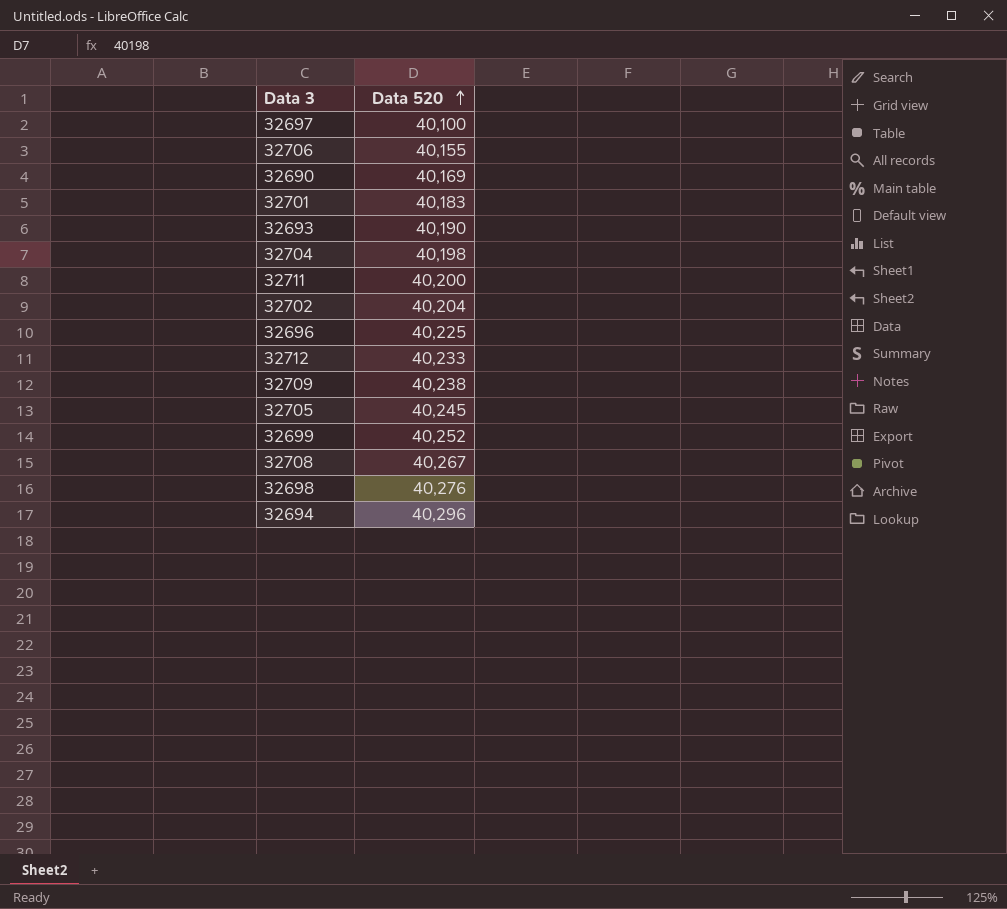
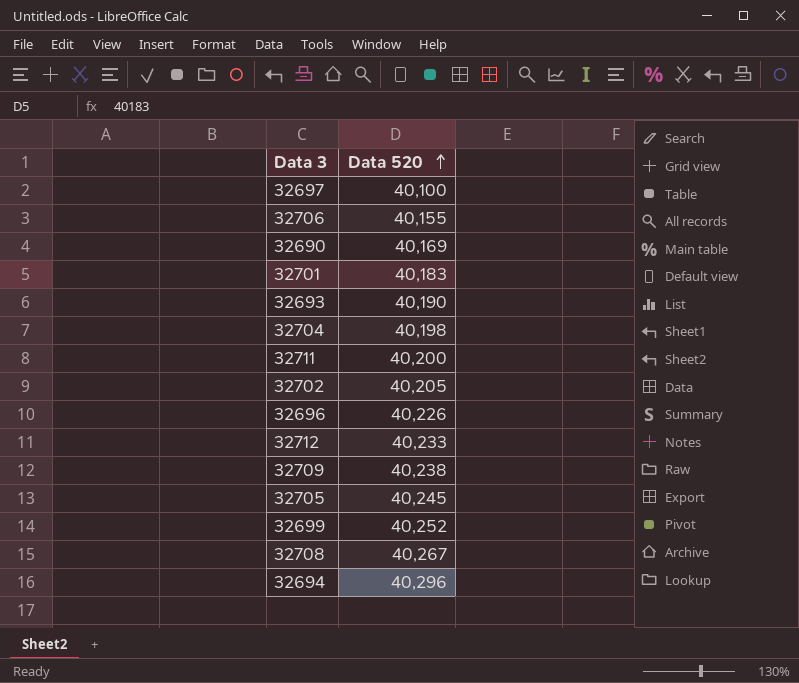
row 32698: 40,276 -> none
32702 | Data 520: 40,204 -> 40,205
32696 | Data 520: 40,225 -> 40,226

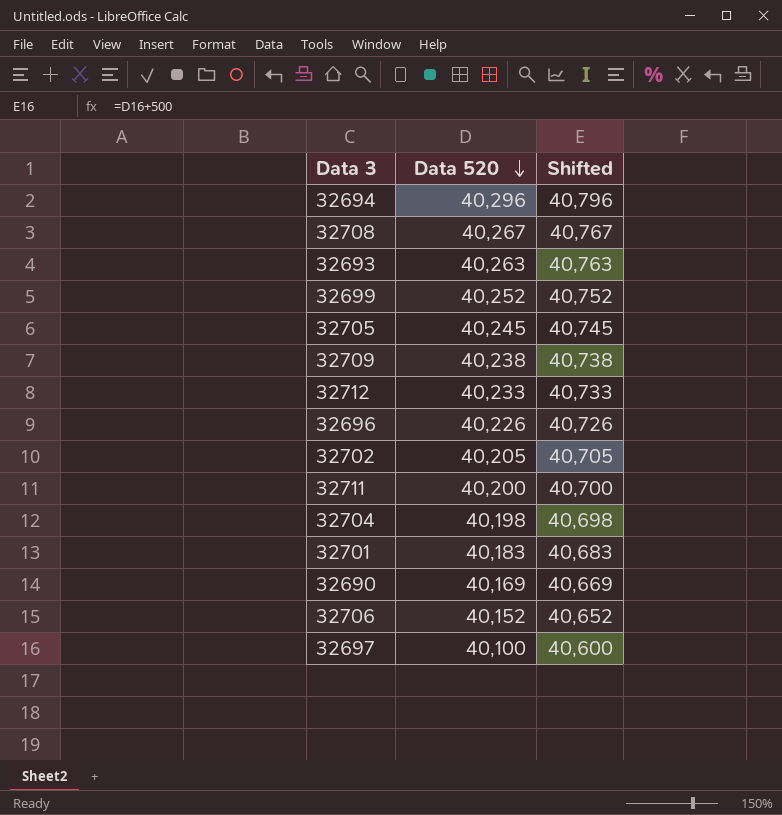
row order: Data 520 ascending -> Data 520 descending
column Shifted | formula: none -> [Data 520] + 500
32693 | Data 520: 40,190 -> 40,263
32706 | Data 520: 40,155 -> 40,152

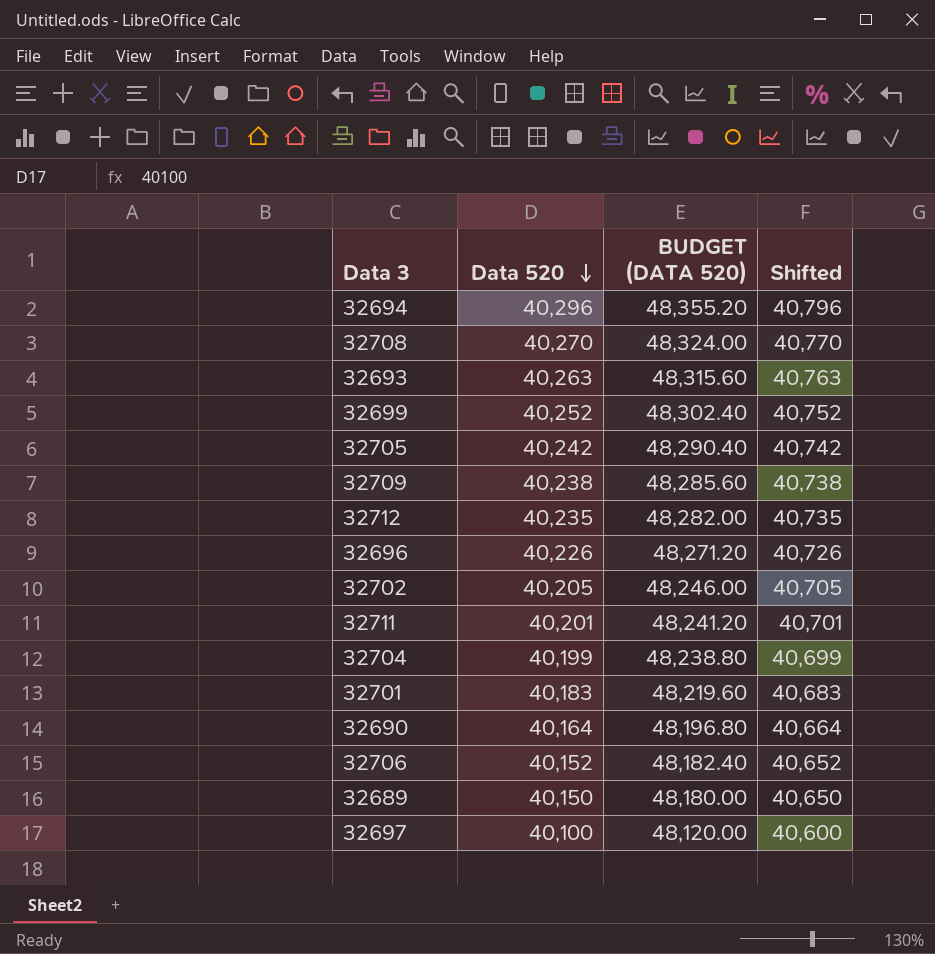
column BUDGET (DATA 520) | formula: none -> [Data 520] * 1.2
32708 | Data 520: 40,267 -> 40,270
32708 | Shifted: 40,767 -> 40,770
32705 | Data 520: 40,245 -> 40,242
32705 | Shifted: 40,745 -> 40,742
32712 | Data 520: 40,233 -> 40,235
32712 | Shifted: 40,733 -> 40,735
32711 | Data 520: 40,200 -> 40,201
32711 | Shifted: 40,700 -> 40,701
32704 | Data 520: 40,198 -> 40,199
32704 | Shifted: 40,698 -> 40,699
32690 | Data 520: 40,169 -> 40,164
32690 | Shifted: 40,669 -> 40,664
row 32689: none -> 40,150 | 48,180.00 | 40,650

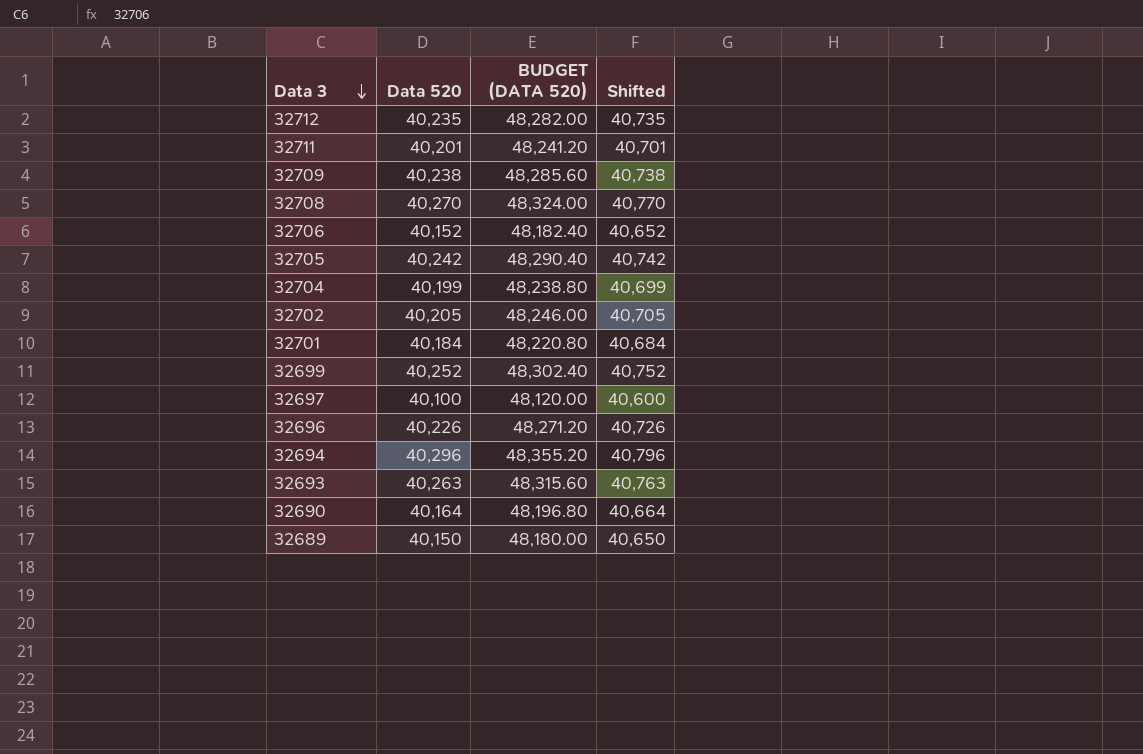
row order: Data 520 descending -> Data 3 descending
32701 | Data 520: 40,183 -> 40,184
32701 | BUDGET (DATA 520): 48,219.60 -> 48,220.80
32701 | Shifted: 40,683 -> 40,684

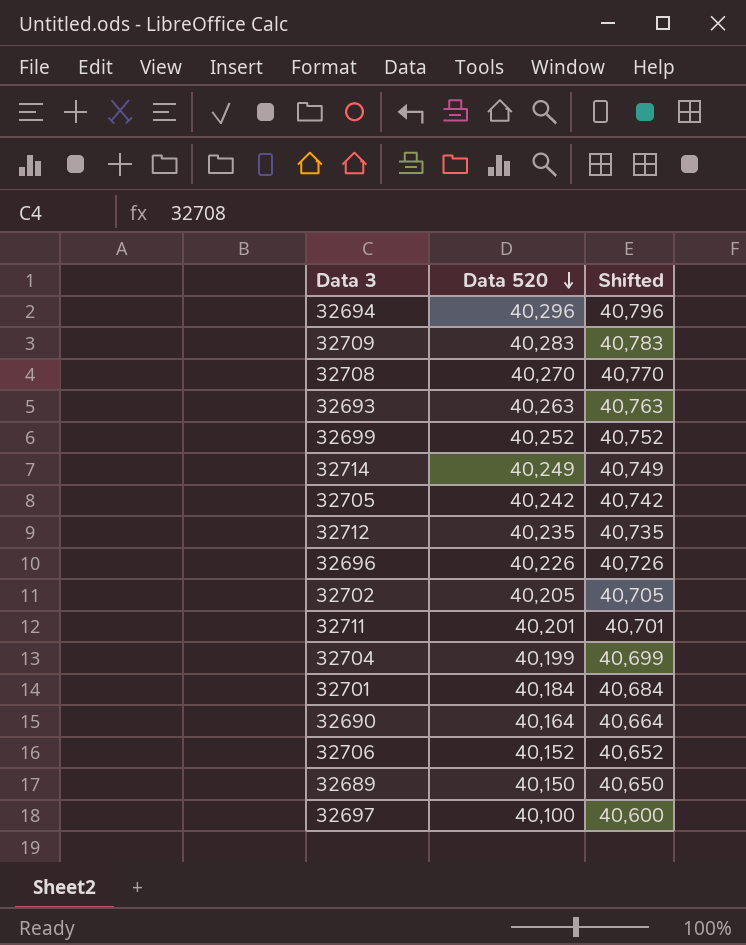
row order: Data 3 descending -> Data 520 descending
column BUDGET (DATA 520) | formula: [Data 520] * 1.2 -> none
32709 | Data 520: 40,238 -> 40,283
32709 | Shifted: 40,738 -> 40,783
row 32714: none -> 40,249 | 40,749

